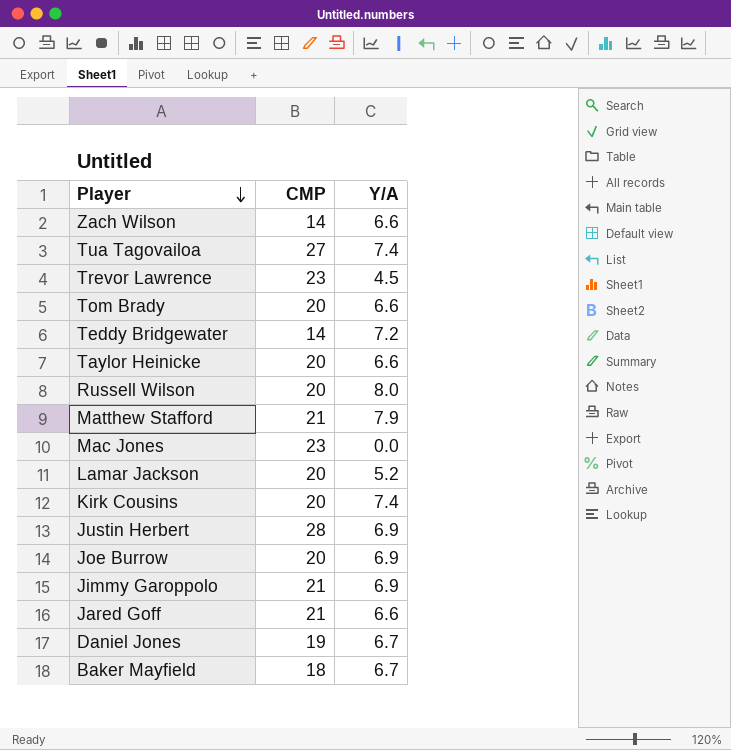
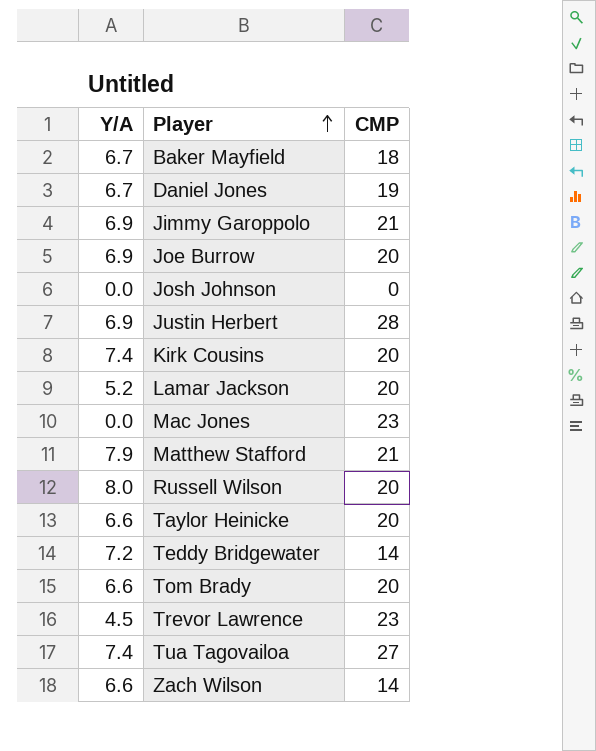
row order: Player descending -> Player ascending
column Y/A | position: 3 -> 1
row Jared Goff: 21 | 6.6 -> none
row Josh Johnson: none -> 0.0 | 0

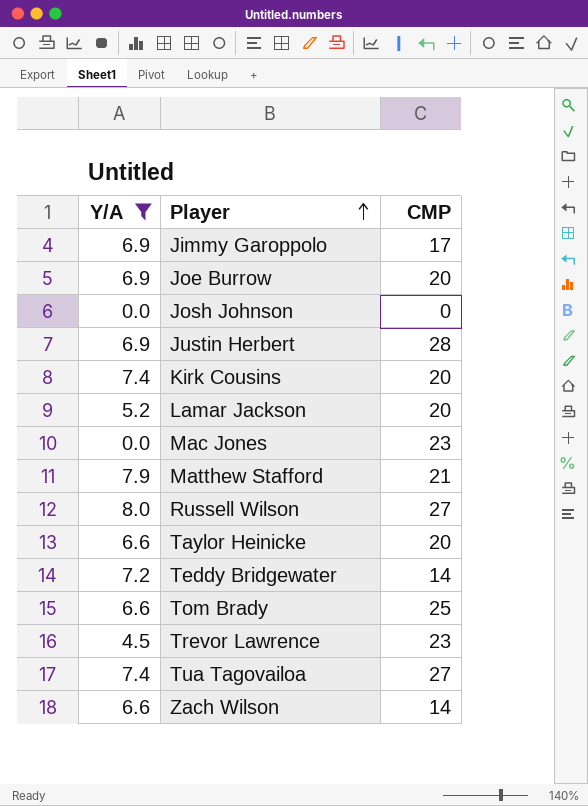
filter: none -> Y/A != 6.7
Jimmy Garoppolo | CMP: 21 -> 17
Russell Wilson | CMP: 20 -> 27
Tom Brady | CMP: 20 -> 25

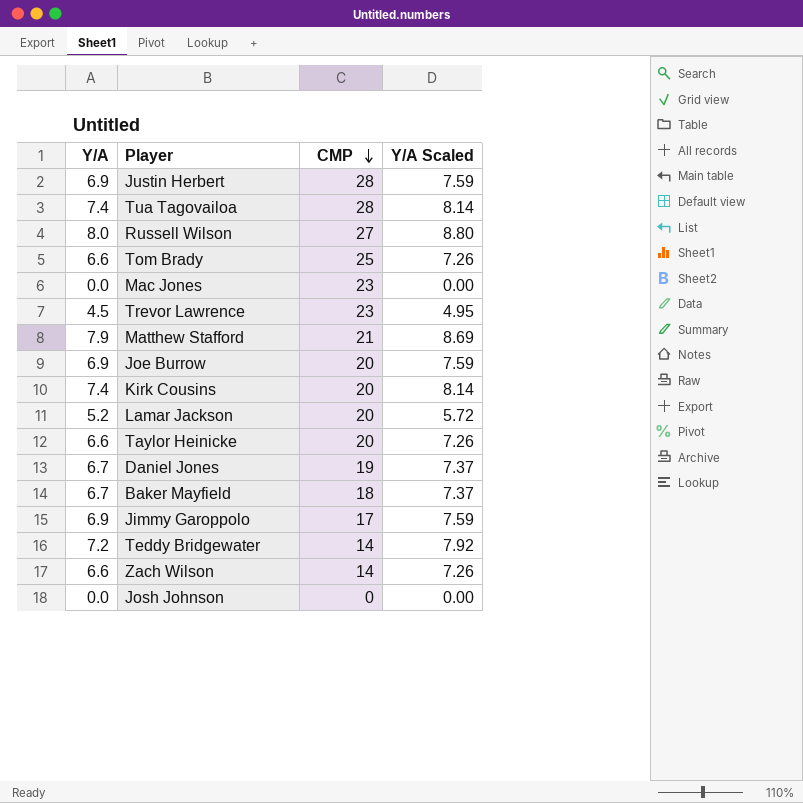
filter: Y/A != 6.7 -> none
row order: Player ascending -> CMP descending
column Y/A Scaled | formula: none -> [Y/A] * 1.1
Tua Tagovailoa | CMP: 27 -> 28

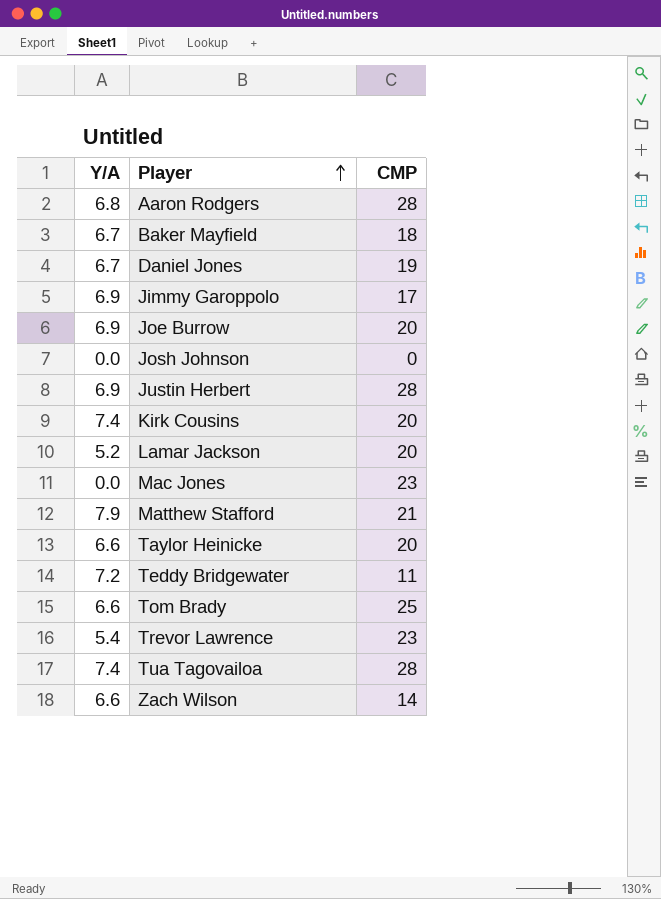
row order: CMP descending -> Player ascending
column Y/A Scaled | formula: [Y/A] * 1.1 -> none
row Russell Wilson: 8.0 | 27 | 8.80 -> none
row Aaron Rodgers: none -> 6.8 | 28
Teddy Bridgewater | CMP: 14 -> 11
Trevor Lawrence | Y/A: 4.5 -> 5.4

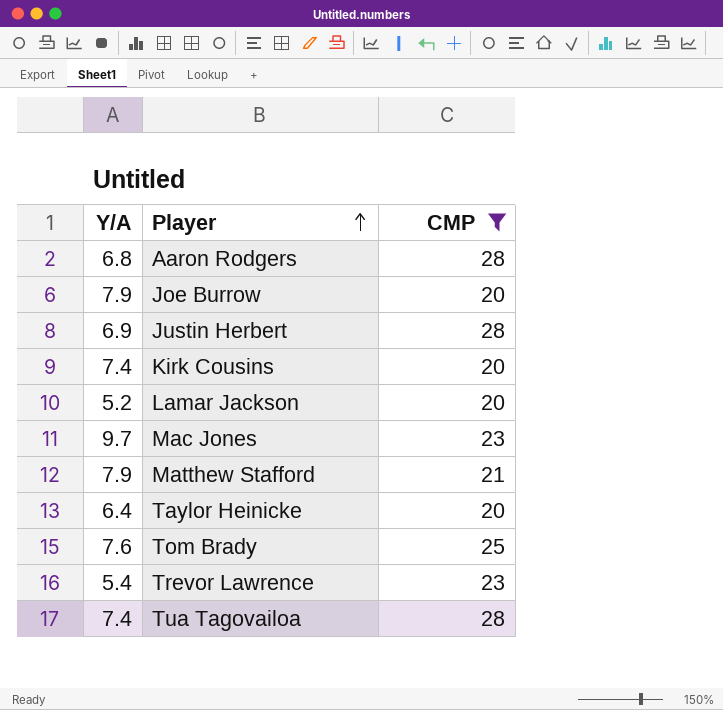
filter: none -> CMP >= 20
Joe Burrow | Y/A: 6.9 -> 7.9
Mac Jones | Y/A: 0.0 -> 9.7
Taylor Heinicke | Y/A: 6.6 -> 6.4
Tom Brady | Y/A: 6.6 -> 7.6

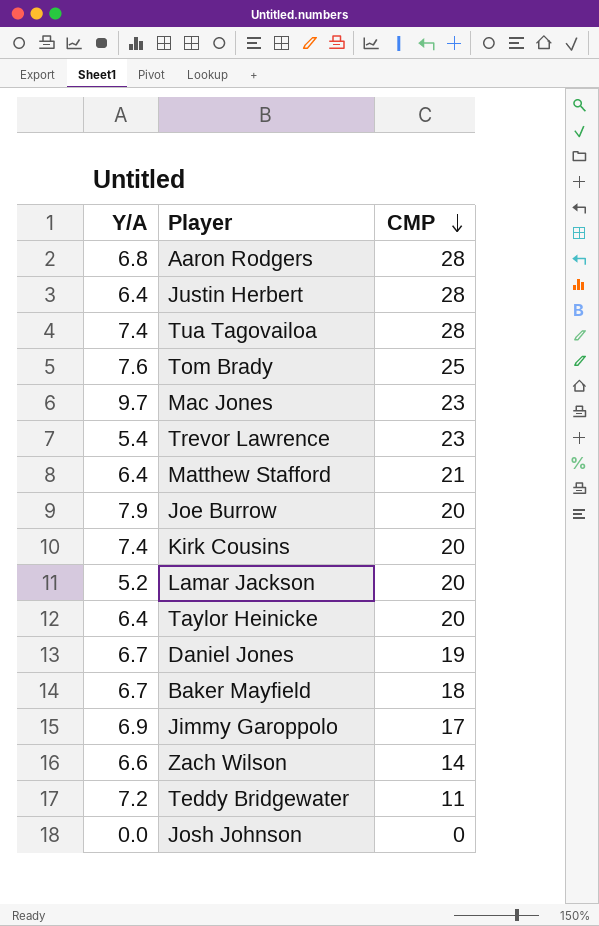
filter: CMP >= 20 -> none
row order: Player ascending -> CMP descending
Justin Herbert | Y/A: 6.9 -> 6.4
Matthew Stafford | Y/A: 7.9 -> 6.4

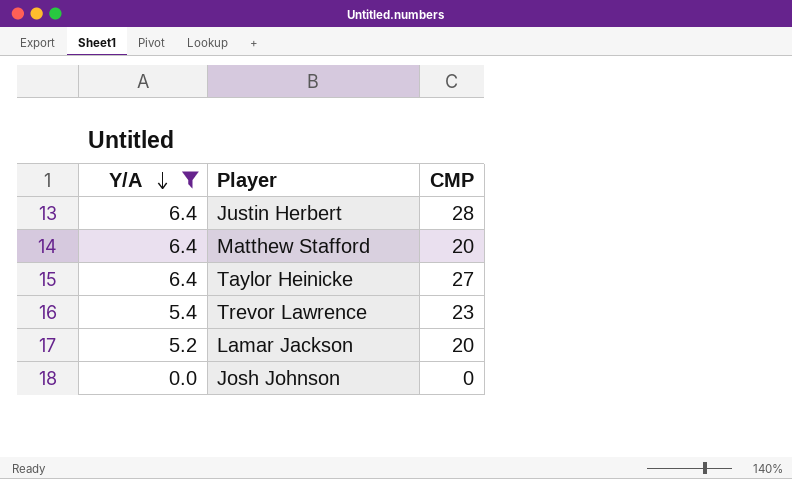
filter: none -> Y/A <= 6.4
row order: CMP descending -> Y/A descending
Matthew Stafford | CMP: 21 -> 20
Taylor Heinicke | CMP: 20 -> 27

